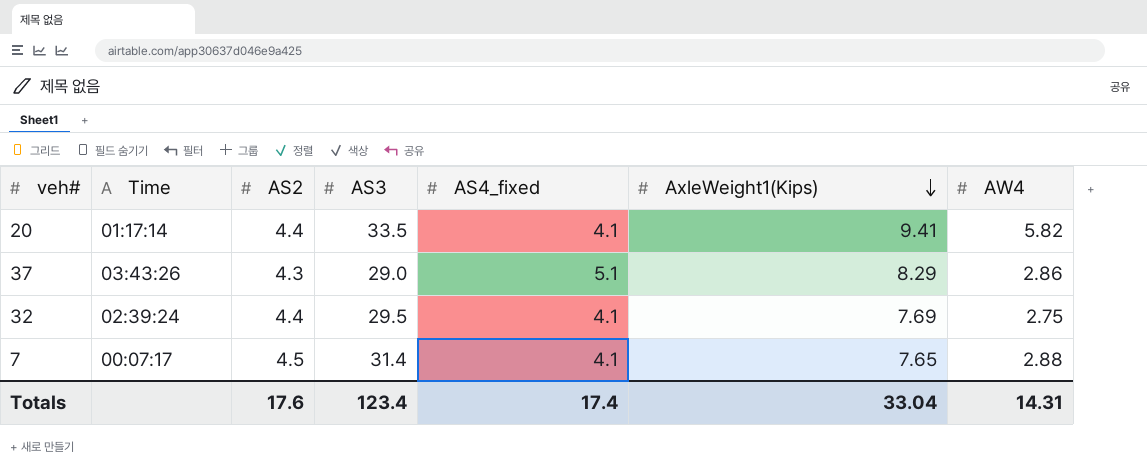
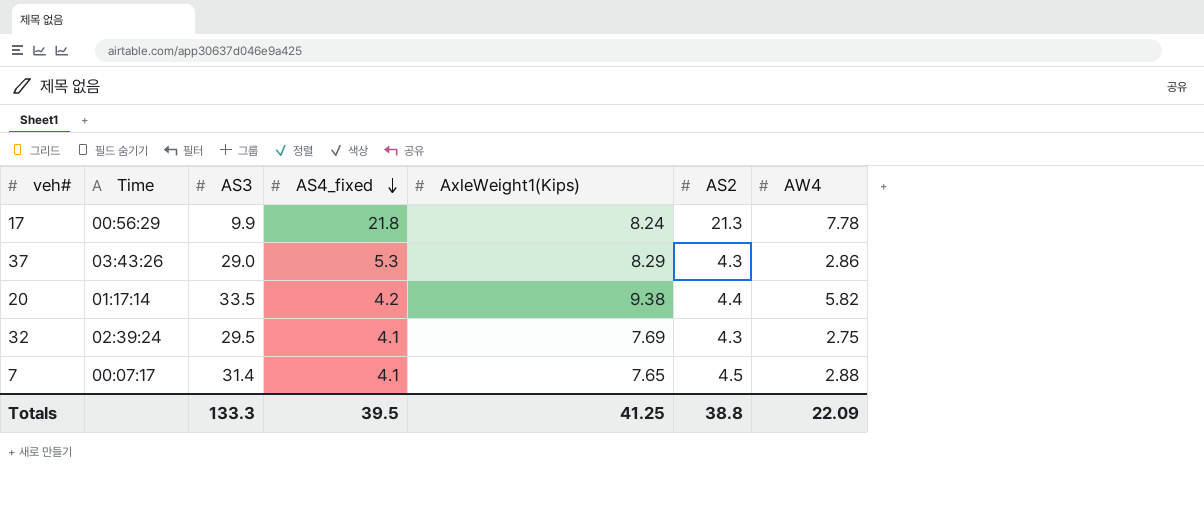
row order: AxleWeight1(Kips) descending -> AS4_fixed descending
column AS2 | position: 3 -> 6
row 17: none -> 00:56:29 | 9.9 | 21.8 | 8.24 | 21.3 | 7.78
37 | AS4_fixed: 5.1 -> 5.3
20 | AS4_fixed: 4.1 -> 4.2
20 | AxleWeight1(Kips): 9.41 -> 9.38
32 | AS2: 4.4 -> 4.3
Totals | AS3: 123.4 -> 133.3
Totals | AS4_fixed: 17.4 -> 39.5
Totals | AxleWeight1(Kips): 33.04 -> 41.25
Totals | AS2: 17.6 -> 38.8
Totals | AW4: 14.31 -> 22.09

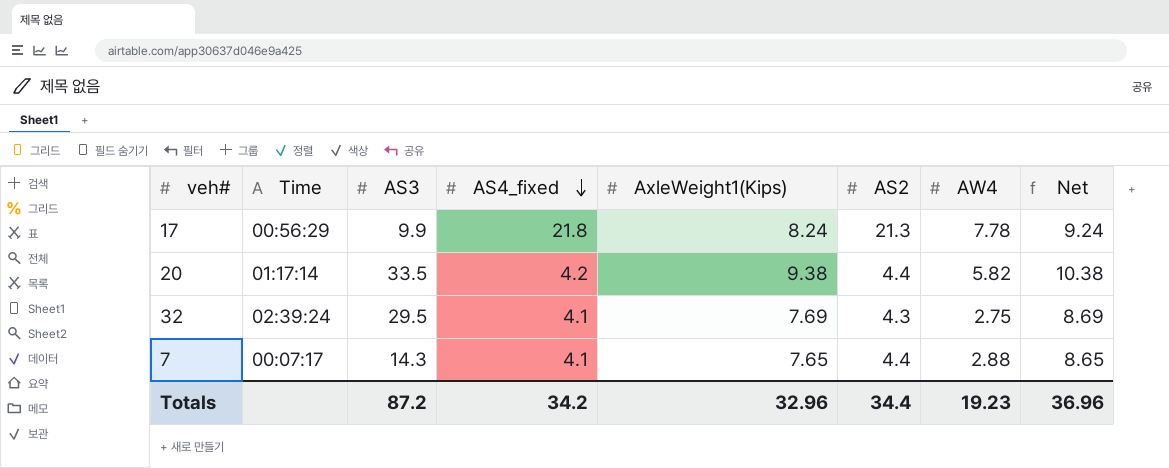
column Net | formula: none -> [AxleWeight1(Kips)] + 1
row 37: 03:43:26 | 29.0 | 5.3 | 8.29 | 4.3 | 2.86 -> none
7 | AS3: 31.4 -> 14.3
7 | AS2: 4.5 -> 4.4
Totals | AS3: 133.3 -> 87.2
Totals | AS4_fixed: 39.5 -> 34.2
Totals | AxleWeight1(Kips): 41.25 -> 32.96
Totals | AS2: 38.8 -> 34.4
Totals | AW4: 22.09 -> 19.23

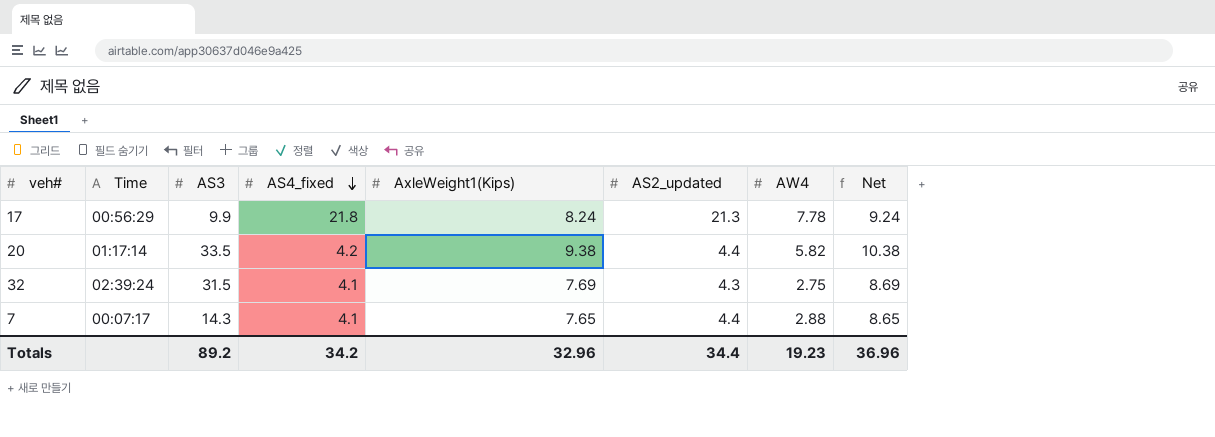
column name: AS2 -> AS2_updated
32 | AS3: 29.5 -> 31.5
Totals | AS3: 87.2 -> 89.2

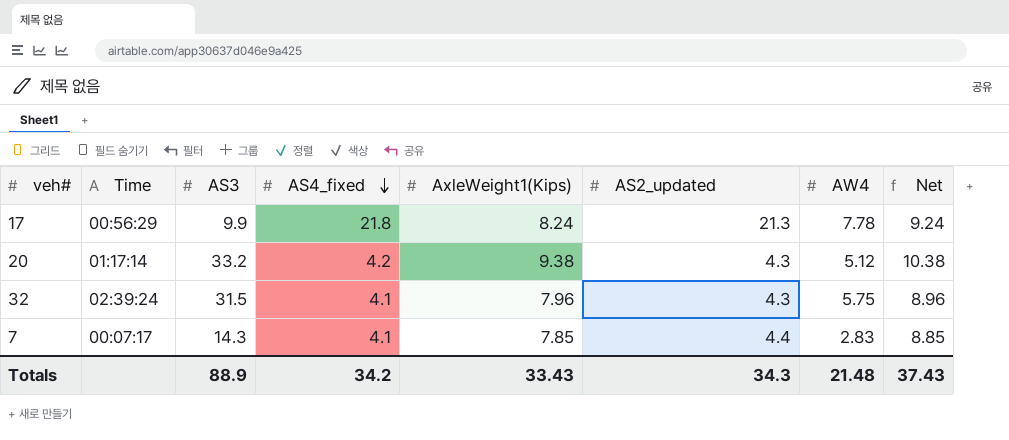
20 | AS3: 33.5 -> 33.2
20 | AS2_updated: 4.4 -> 4.3
20 | AW4: 5.82 -> 5.12
32 | AxleWeight1(Kips): 7.69 -> 7.96
32 | AW4: 2.75 -> 5.75
32 | Net: 8.69 -> 8.96
7 | AxleWeight1(Kips): 7.65 -> 7.85
7 | AW4: 2.88 -> 2.83
7 | Net: 8.65 -> 8.85
Totals | AS3: 89.2 -> 88.9
Totals | AxleWeight1(Kips): 32.96 -> 33.43
Totals | AS2_updated: 34.4 -> 34.3
Totals | AW4: 19.23 -> 21.48
Totals | Net: 36.96 -> 37.43

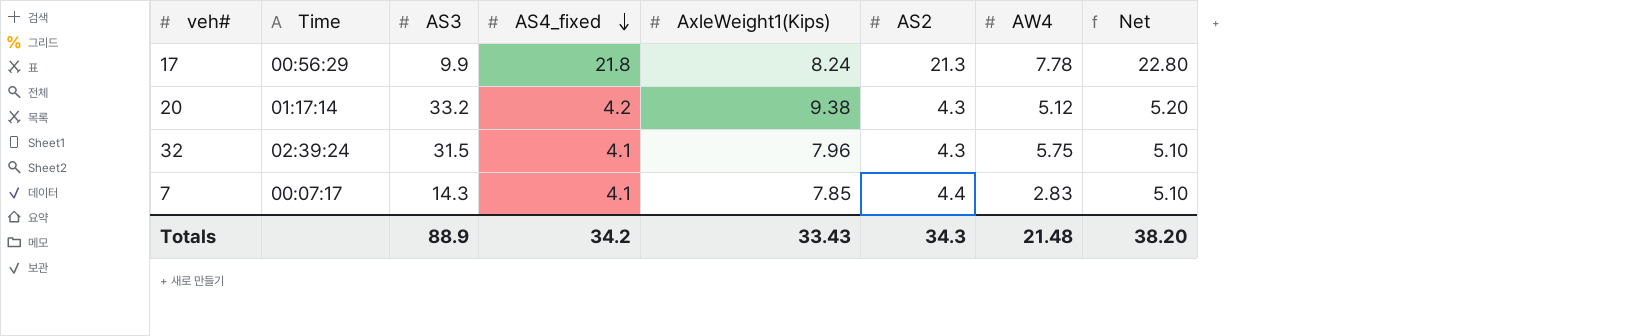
column name: AS2_updated -> AS2
column Net | formula: [AxleWeight1(Kips)] + 1 -> [AS4_fixed] + 1
Totals | Net: 37.43 -> 38.20

